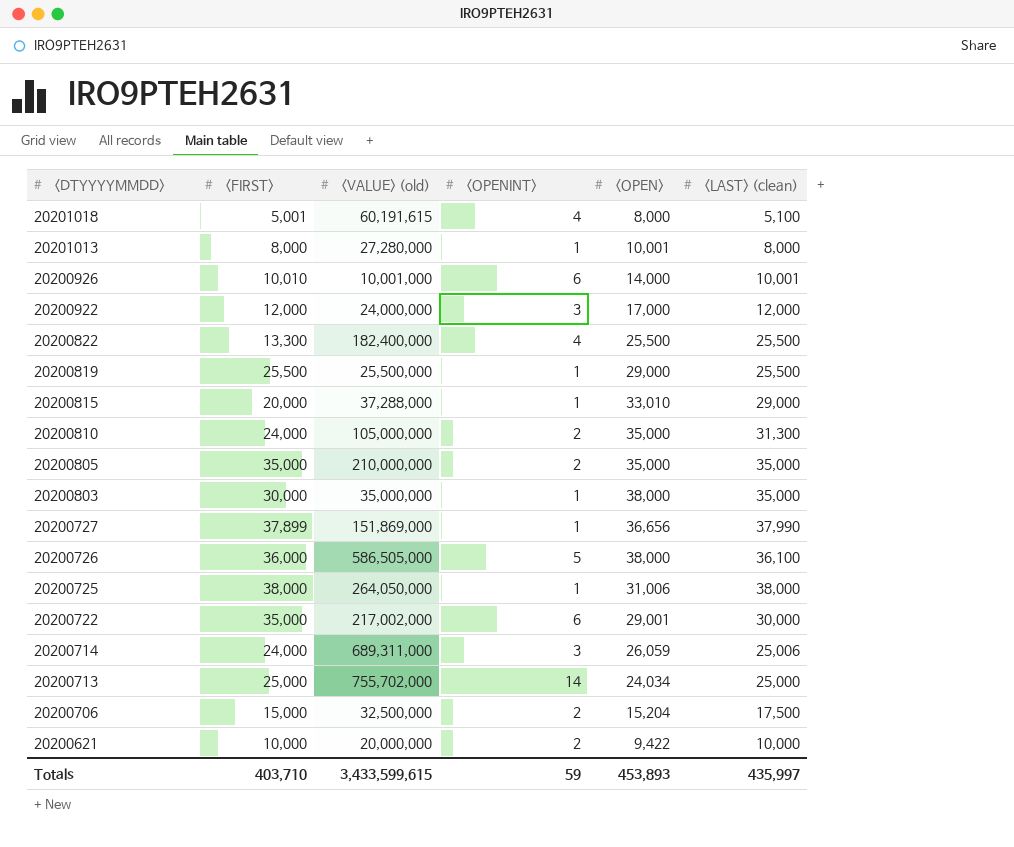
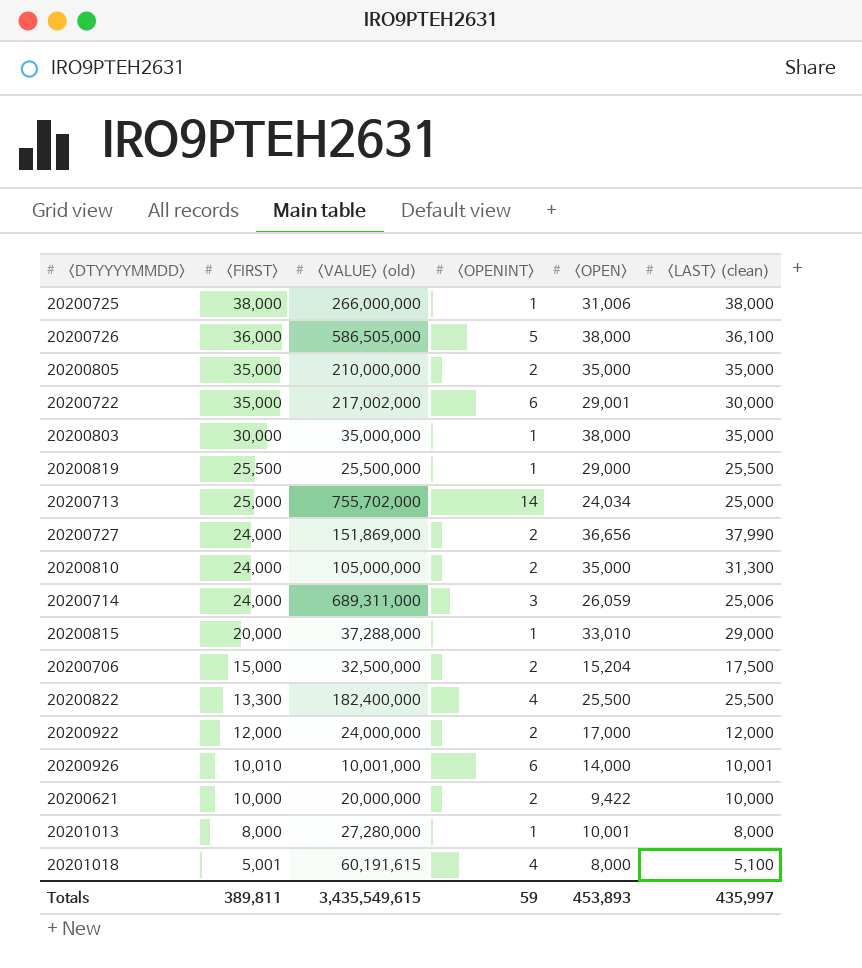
row order: <DTYYYYMMDD> descending -> <FIRST> descending
20200725 | <VALUE> (old): 264,050,000 -> 266,000,000
20200727 | <FIRST>: 37,899 -> 24,000
20200727 | <OPENINT>: 1 -> 2
20200922 | <OPENINT>: 3 -> 2
Totals | <FIRST>: 403,710 -> 389,811
Totals | <VALUE> (old): 3,433,599,615 -> 3,435,549,615

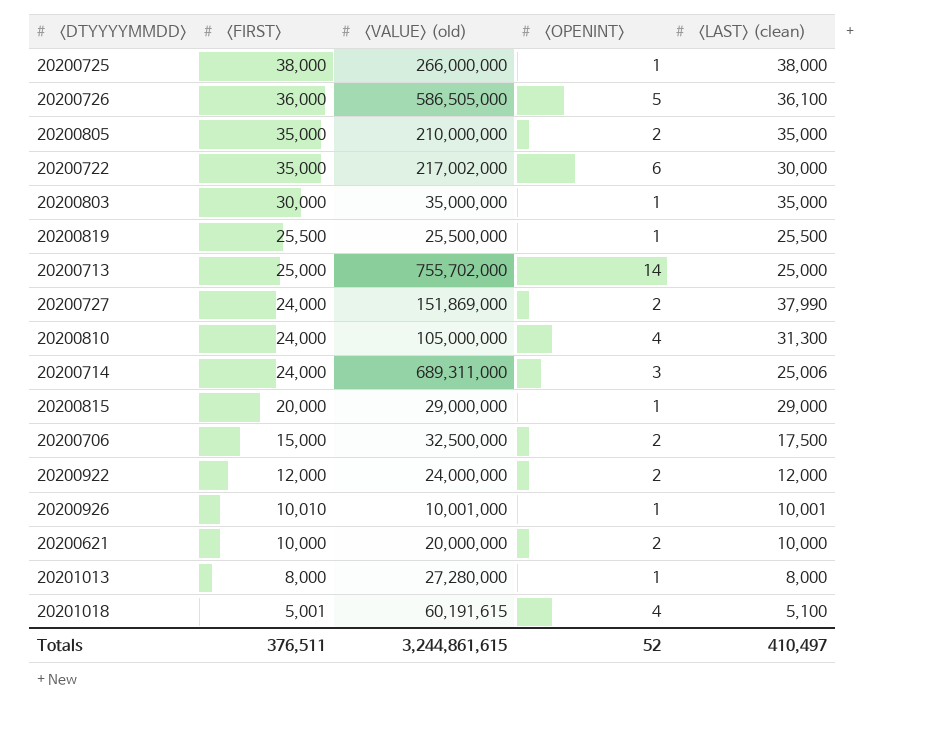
column <OPEN> | position: 5 -> none
row 20200822: 13,300 | 182,400,000 | 4 | 25,500 | 25,500 -> none
20200810 | <OPENINT>: 2 -> 4
20200815 | <VALUE> (old): 37,288,000 -> 29,000,000
20200926 | <OPENINT>: 6 -> 1
Totals | <FIRST>: 389,811 -> 376,511
Totals | <VALUE> (old): 3,435,549,615 -> 3,244,861,615
Totals | <OPENINT>: 59 -> 52
Totals | <LAST> (clean): 435,997 -> 410,497

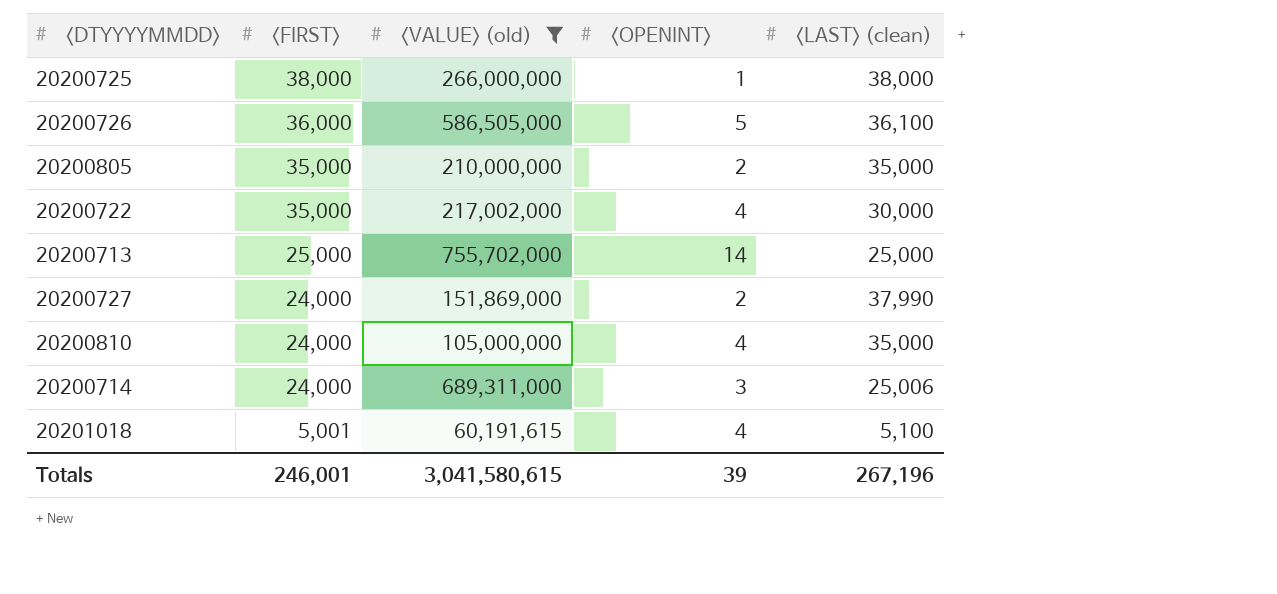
filter: none -> <VALUE> (old) >= 60,191,615
20200722 | <OPENINT>: 6 -> 4
20200810 | <LAST> (clean): 31,300 -> 35,000
Totals | <FIRST>: 376,511 -> 246,001
Totals | <VALUE> (old): 3,244,861,615 -> 3,041,580,615
Totals | <OPENINT>: 52 -> 39
Totals | <LAST> (clean): 410,497 -> 267,196

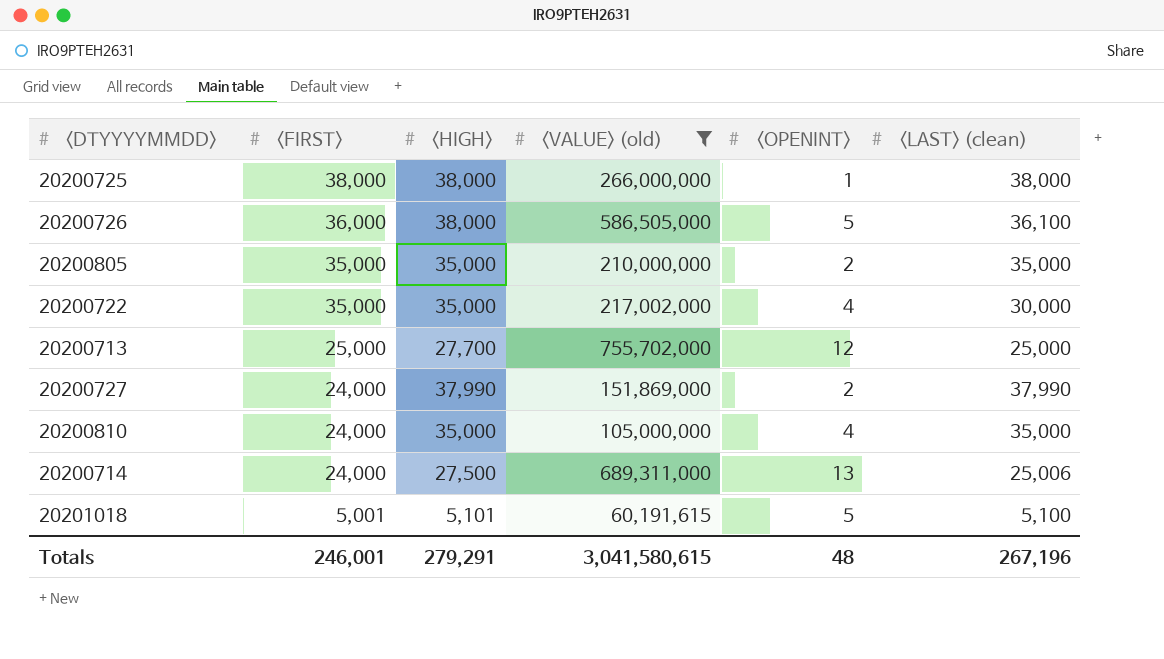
column <HIGH> | position: none -> 3
20200713 | <OPENINT>: 14 -> 12
20200714 | <OPENINT>: 3 -> 13
20201018 | <OPENINT>: 4 -> 5
Totals | <OPENINT>: 39 -> 48

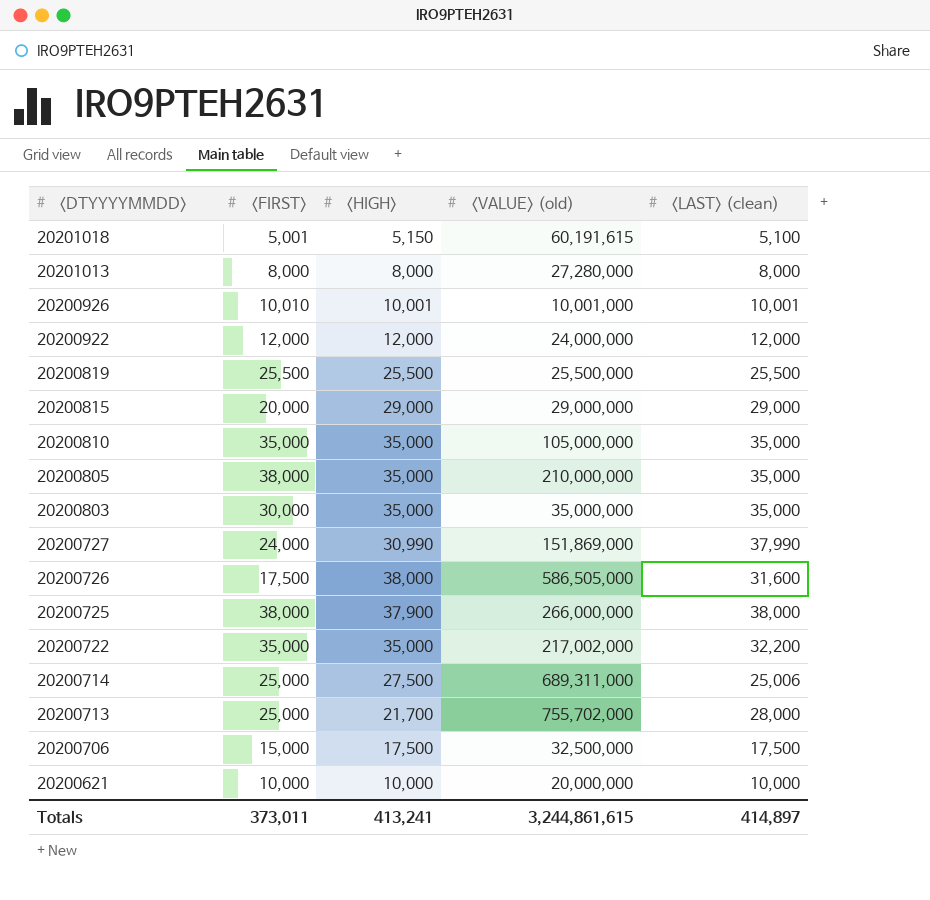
filter: <VALUE> (old) >= 60,191,615 -> none
row order: <FIRST> descending -> <DTYYYYMMDD> descending
column <OPENINT> | position: 5 -> none
20201018 | <HIGH>: 5,101 -> 5,150
20200810 | <FIRST>: 24,000 -> 35,000
20200805 | <FIRST>: 35,000 -> 38,000
20200727 | <HIGH>: 37,990 -> 30,990
20200726 | <FIRST>: 36,000 -> 17,500
20200726 | <LAST> (clean): 36,100 -> 31,600
20200725 | <HIGH>: 38,000 -> 37,900
20200722 | <LAST> (clean): 30,000 -> 32,200
20200714 | <FIRST>: 24,000 -> 25,000
20200713 | <HIGH>: 27,700 -> 21,700
20200713 | <LAST> (clean): 25,000 -> 28,000
Totals | <FIRST>: 246,001 -> 373,011
Totals | <HIGH>: 279,291 -> 413,241
Totals | <VALUE> (old): 3,041,580,615 -> 3,244,861,615
Totals | <LAST> (clean): 267,196 -> 414,897

